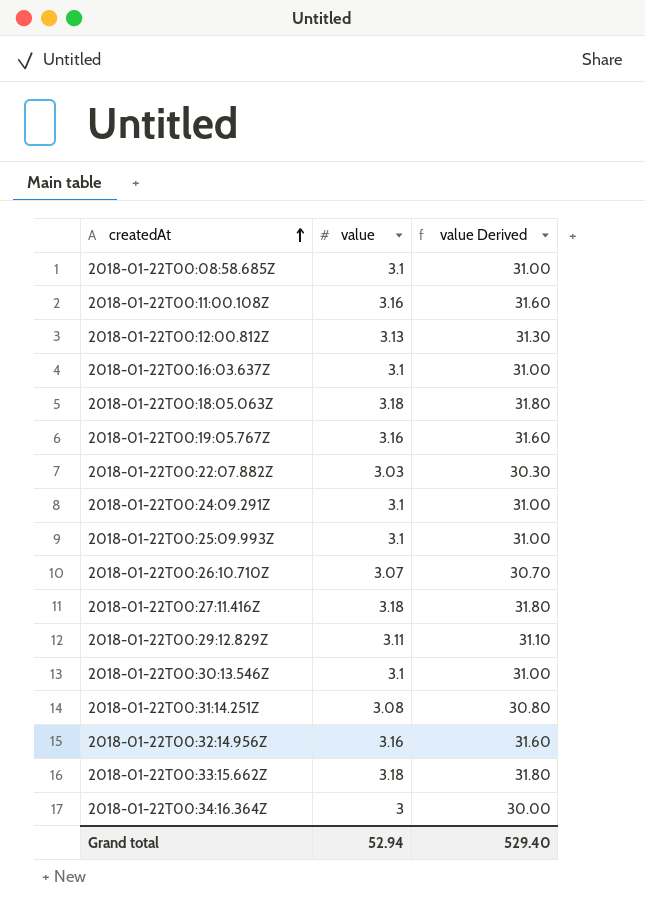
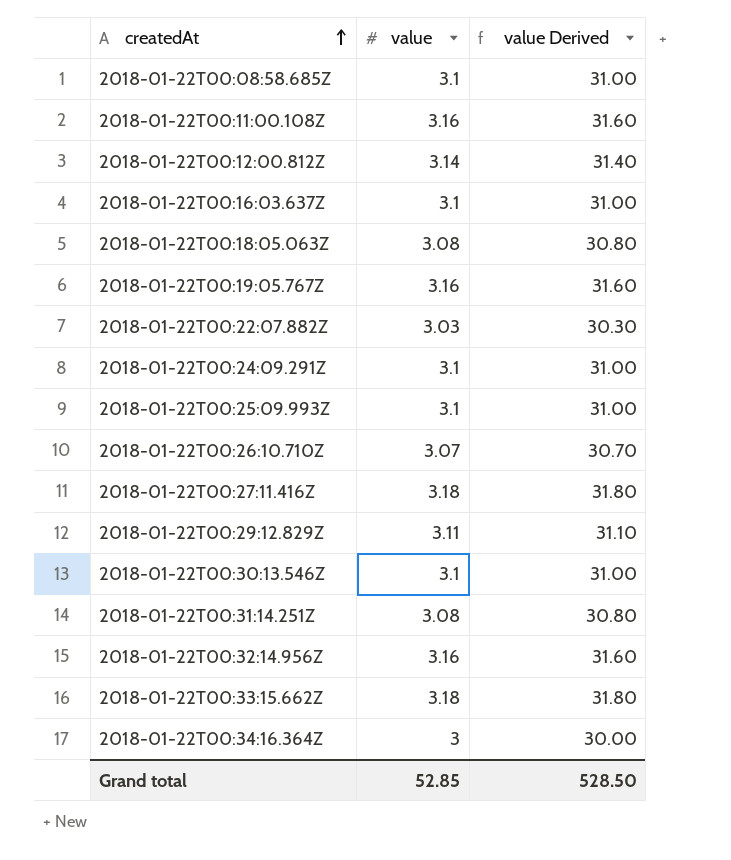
2018-01-22T00:12:00.812Z | value: 3.13 -> 3.14
2018-01-22T00:12:00.812Z | value Derived: 31.30 -> 31.40
2018-01-22T00:18:05.063Z | value: 3.18 -> 3.08
2018-01-22T00:18:05.063Z | value Derived: 31.80 -> 30.80
Grand total | value: 52.94 -> 52.85
Grand total | value Derived: 529.40 -> 528.50

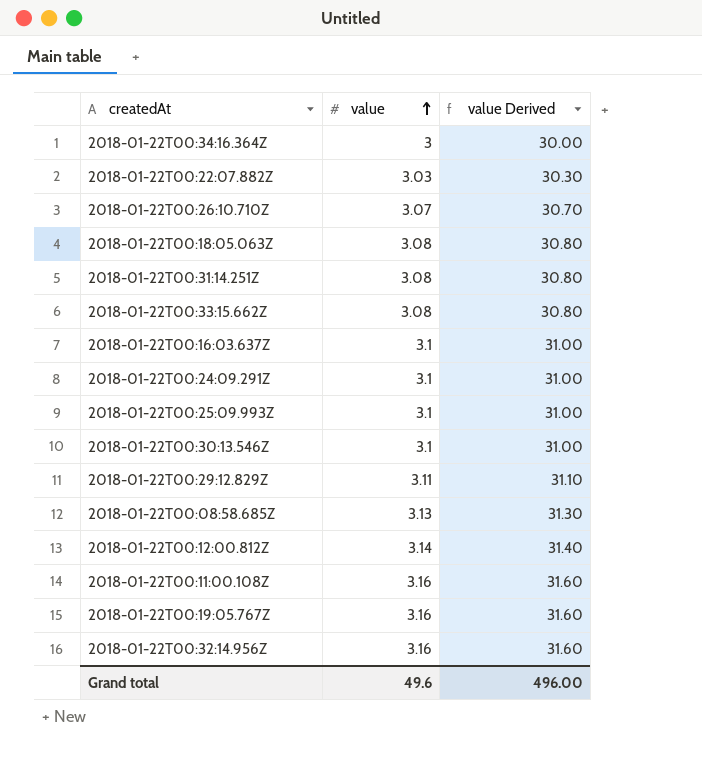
row order: createdAt ascending -> value ascending
row 2018-01-22T00:27:11.416Z: 3.18 | 31.80 -> none
2018-01-22T00:33:15.662Z | value: 3.18 -> 3.08
2018-01-22T00:33:15.662Z | value Derived: 31.80 -> 30.80
2018-01-22T00:08:58.685Z | value: 3.1 -> 3.13
2018-01-22T00:08:58.685Z | value Derived: 31.00 -> 31.30
Grand total | value: 52.85 -> 49.6
Grand total | value Derived: 528.50 -> 496.00

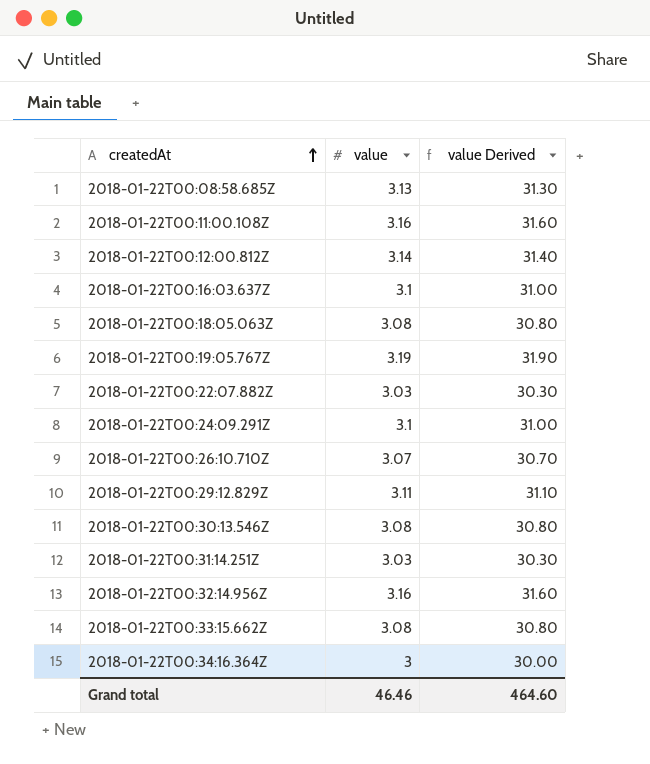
row order: value ascending -> createdAt ascending
row 2018-01-22T00:25:09.993Z: 3.1 | 31.00 -> none
2018-01-22T00:19:05.767Z | value: 3.16 -> 3.19
2018-01-22T00:19:05.767Z | value Derived: 31.60 -> 31.90
2018-01-22T00:30:13.546Z | value: 3.1 -> 3.08
2018-01-22T00:30:13.546Z | value Derived: 31.00 -> 30.80
2018-01-22T00:31:14.251Z | value: 3.08 -> 3.03
2018-01-22T00:31:14.251Z | value Derived: 30.80 -> 30.30
Grand total | value: 49.6 -> 46.46
Grand total | value Derived: 496.00 -> 464.60

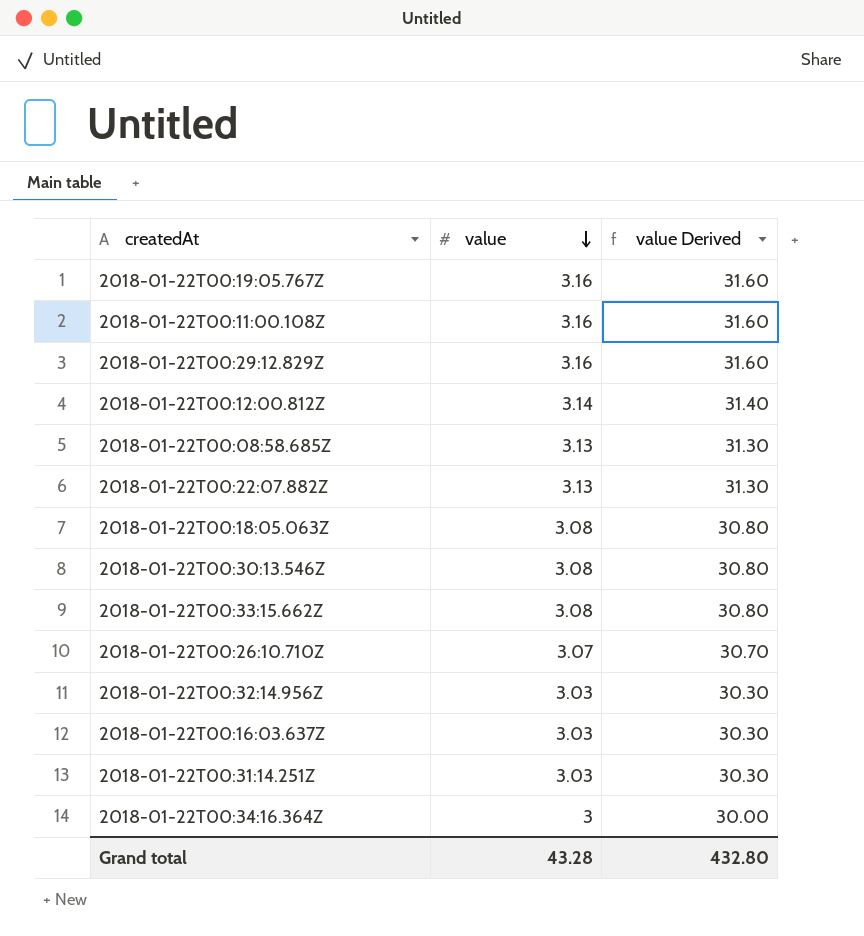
row order: createdAt ascending -> value descending
row 2018-01-22T00:24:09.291Z: 3.1 | 31.00 -> none
2018-01-22T00:19:05.767Z | value: 3.19 -> 3.16
2018-01-22T00:19:05.767Z | value Derived: 31.90 -> 31.60
2018-01-22T00:29:12.829Z | value: 3.11 -> 3.16
2018-01-22T00:29:12.829Z | value Derived: 31.10 -> 31.60
2018-01-22T00:22:07.882Z | value: 3.03 -> 3.13
2018-01-22T00:22:07.882Z | value Derived: 30.30 -> 31.30
2018-01-22T00:32:14.956Z | value: 3.16 -> 3.03
2018-01-22T00:32:14.956Z | value Derived: 31.60 -> 30.30
2018-01-22T00:16:03.637Z | value: 3.1 -> 3.03
2018-01-22T00:16:03.637Z | value Derived: 31.00 -> 30.30
Grand total | value: 46.46 -> 43.28
Grand total | value Derived: 464.60 -> 432.80

